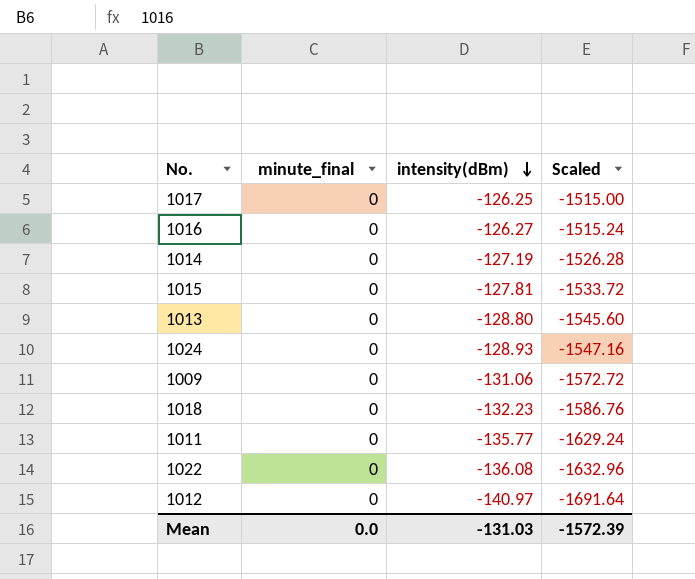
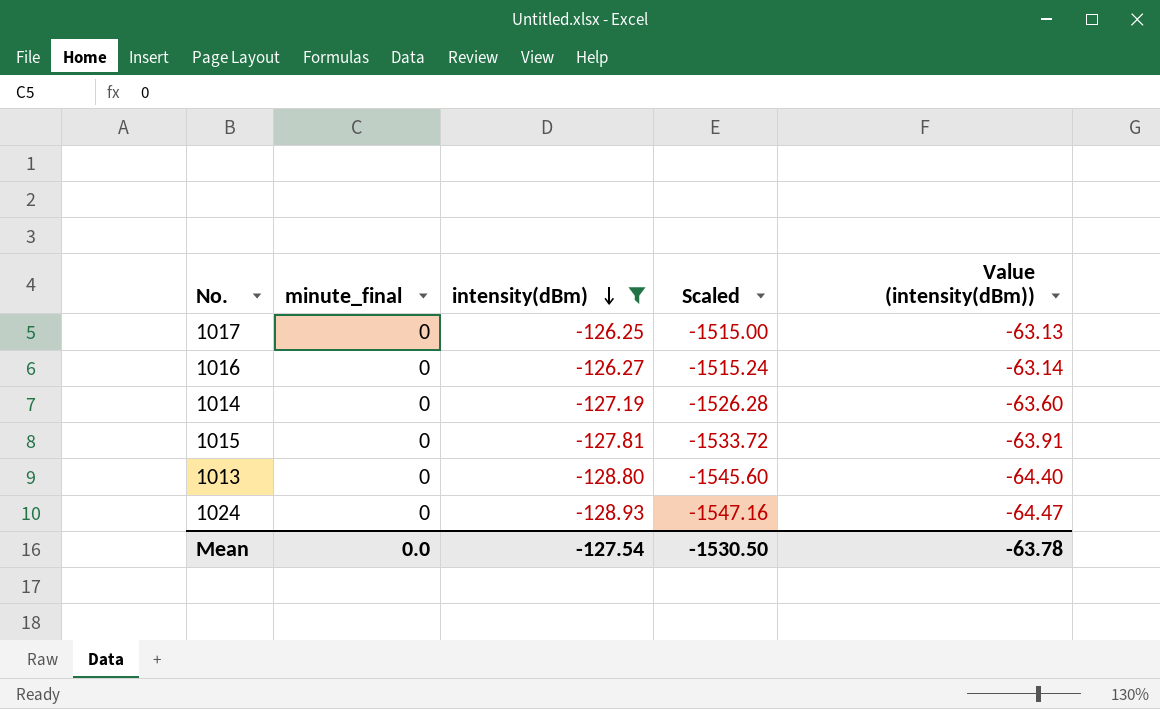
filter: none -> intensity(dBm) >= -128.93
column Value (intensity(dBm)) | formula: none -> [intensity(dBm)] * 0.5
Mean | intensity(dBm): -131.03 -> -127.54
Mean | Scaled: -1572.39 -> -1530.50

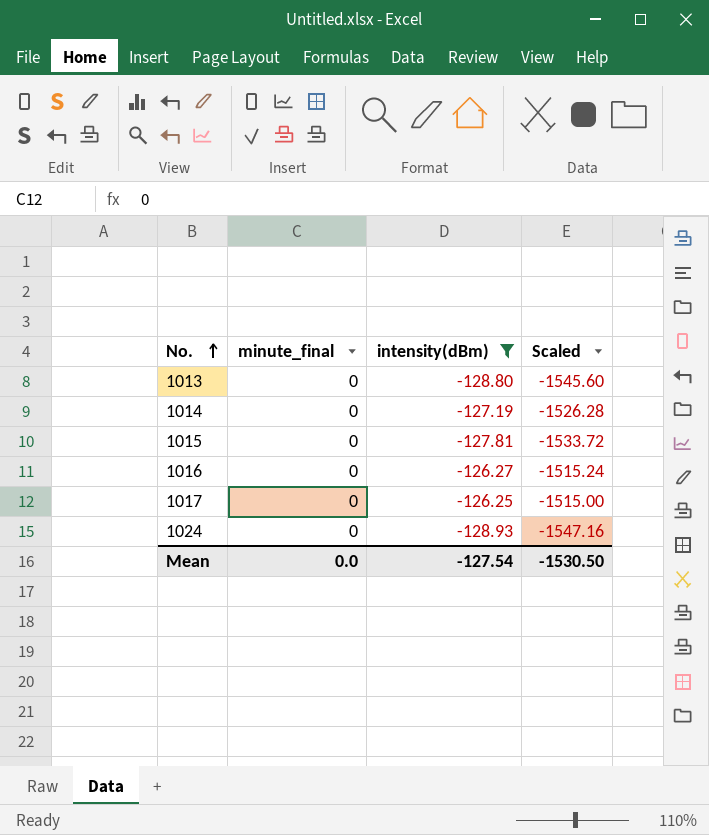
row order: intensity(dBm) descending -> No. ascending
column Value (intensity(dBm)) | formula: [intensity(dBm)] * 0.5 -> none

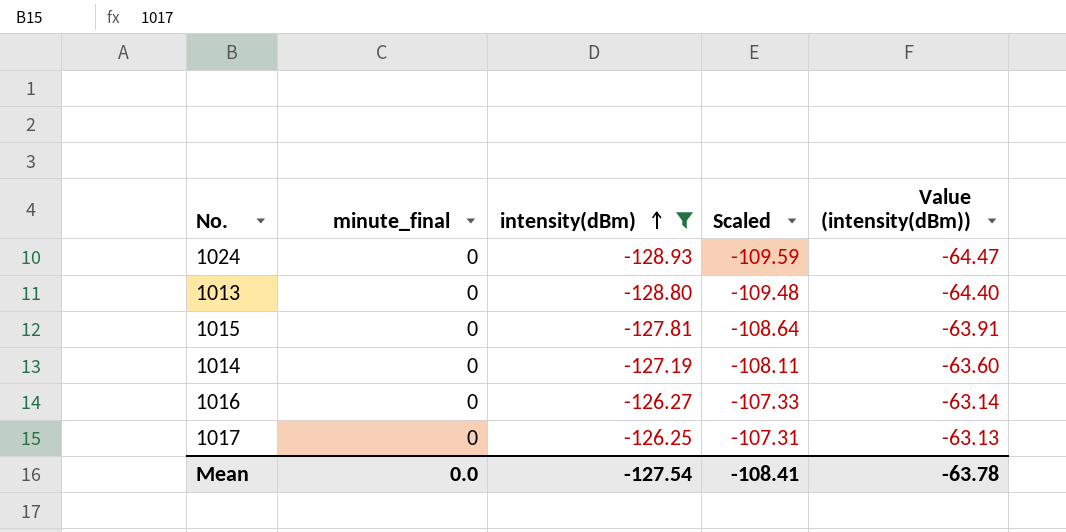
row order: No. ascending -> intensity(dBm) ascending
column Scaled | formula: [intensity(dBm)] * 12 -> [intensity(dBm)] * 0.85
column Value (intensity(dBm)) | formula: none -> [intensity(dBm)] * 0.5
Mean | Scaled: -1530.50 -> -108.41

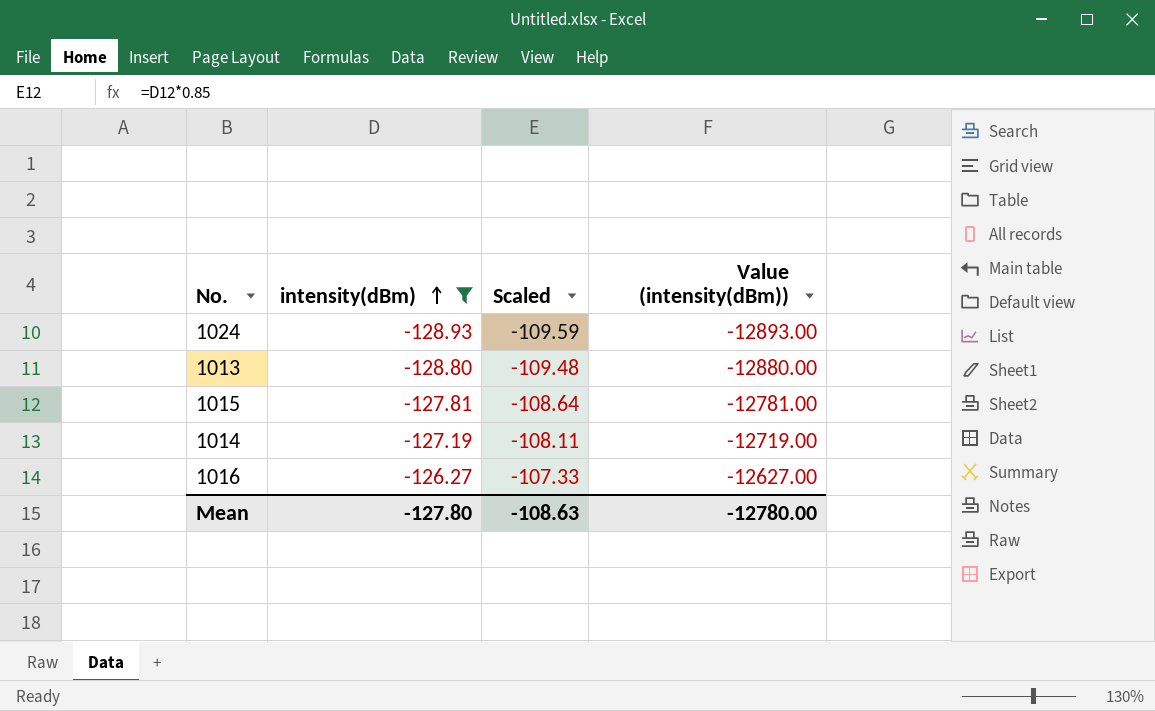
column minute_final | position: 2 -> none
column Value (intensity(dBm)) | formula: [intensity(dBm)] * 0.5 -> [intensity(dBm)] * 100
row 1017: 0 | -126.25 | -107.31 | -63.13 -> none
Mean | intensity(dBm): -127.54 -> -127.80
Mean | Scaled: -108.41 -> -108.63
Mean | Value (intensity(dBm)): -63.78 -> -12780.00

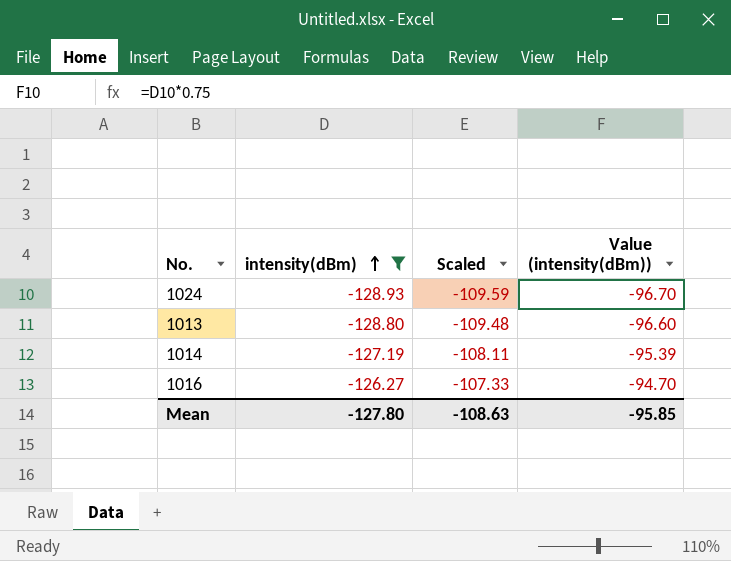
column Value (intensity(dBm)) | formula: [intensity(dBm)] * 100 -> [intensity(dBm)] * 0.75
row 1015: -127.81 | -108.64 | -12781.00 -> none
Mean | Value (intensity(dBm)): -12780.00 -> -95.85

